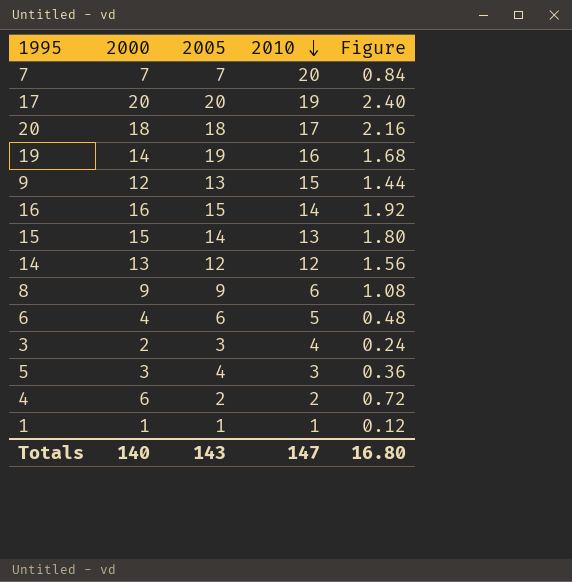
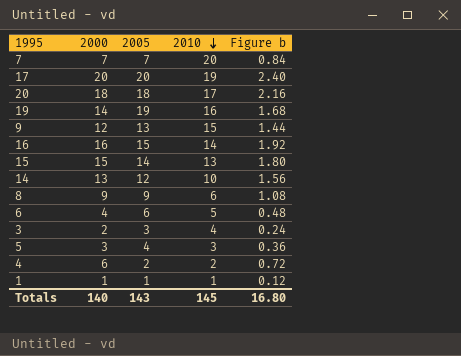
column name: Figure -> Figure b
14 | 2010: 12 -> 10
Totals | 2010: 147 -> 145

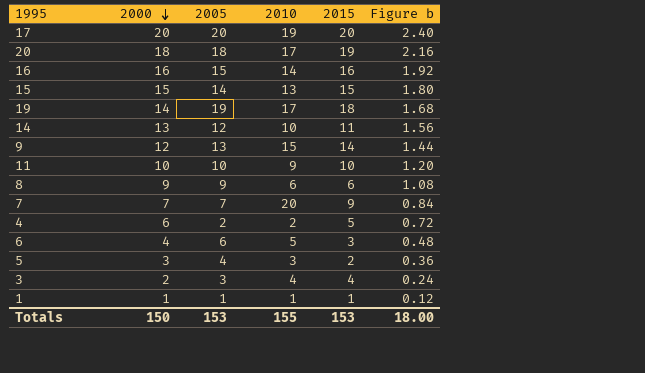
row order: 2010 descending -> 2000 descending
column 2015 | position: none -> 5
19 | 2010: 16 -> 17
row 11: none -> 10 | 10 | 9 | 10 | 1.20
Totals | 2000: 140 -> 150
Totals | 2005: 143 -> 153
Totals | 2010: 145 -> 155
Totals | Figure b: 16.80 -> 18.00

